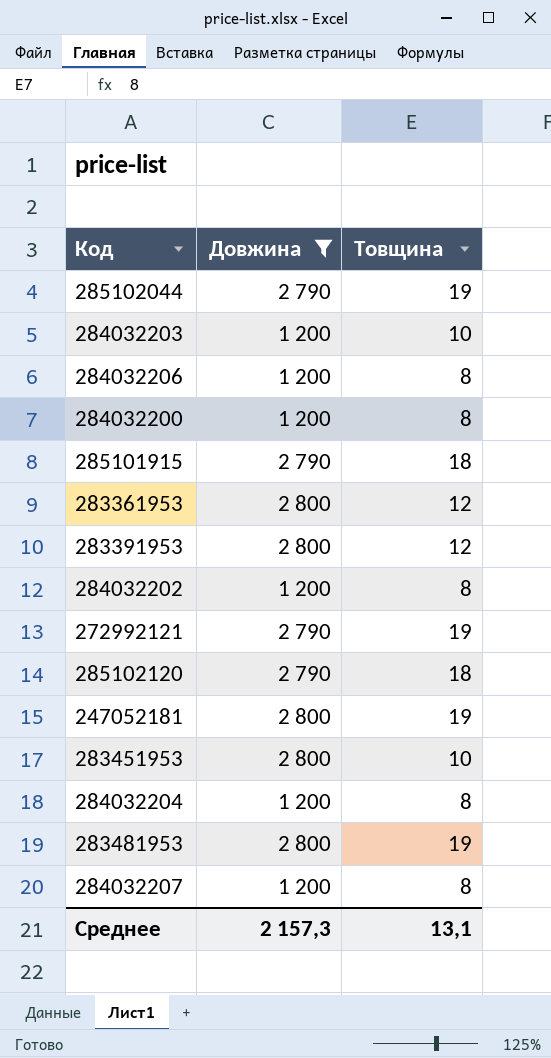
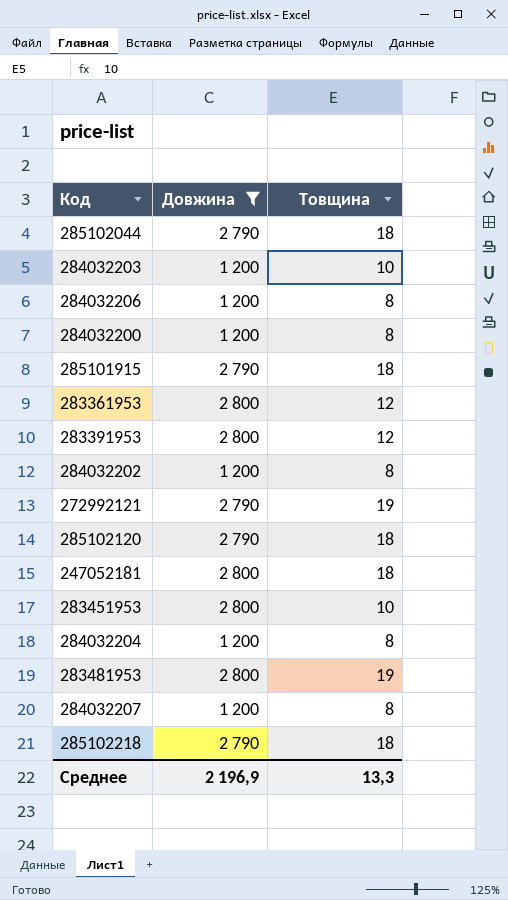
285102044 | Товщина: 19 -> 18
247052181 | Товщина: 19 -> 18
row 285102218: none -> 2 790 | 18
Среднее | Довжина: 2 157,3 -> 2 196,9
Среднее | Товщина: 13,1 -> 13,3

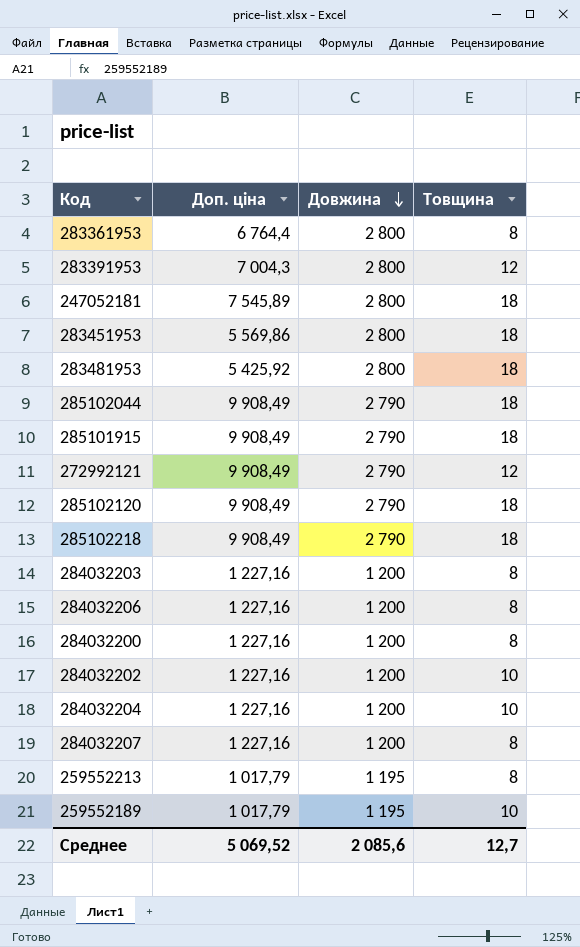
filter: Довжина != 1 195 -> none
row order: none -> Довжина descending
column Доп. ціна | position: none -> 2
283361953 | Товщина: 12 -> 8
283451953 | Товщина: 10 -> 18
283481953 | Товщина: 19 -> 18
272992121 | Товщина: 19 -> 12
284032203 | Товщина: 10 -> 8
284032202 | Товщина: 8 -> 10
284032204 | Товщина: 8 -> 10
Среднее | Довжина: 2 196,9 -> 2 085,6
Среднее | Товщина: 13,3 -> 12,7

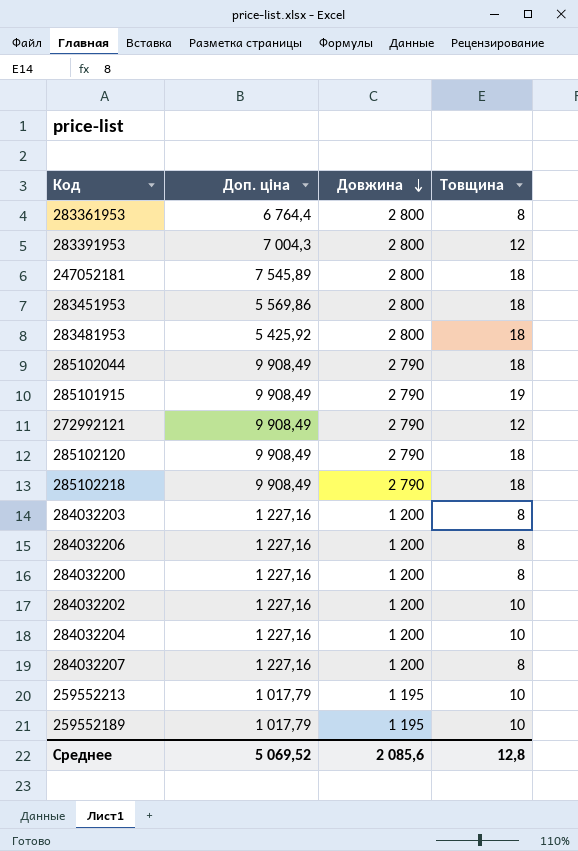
285101915 | Товщина: 18 -> 19
259552213 | Товщина: 8 -> 10
Среднее | Товщина: 12,7 -> 12,8

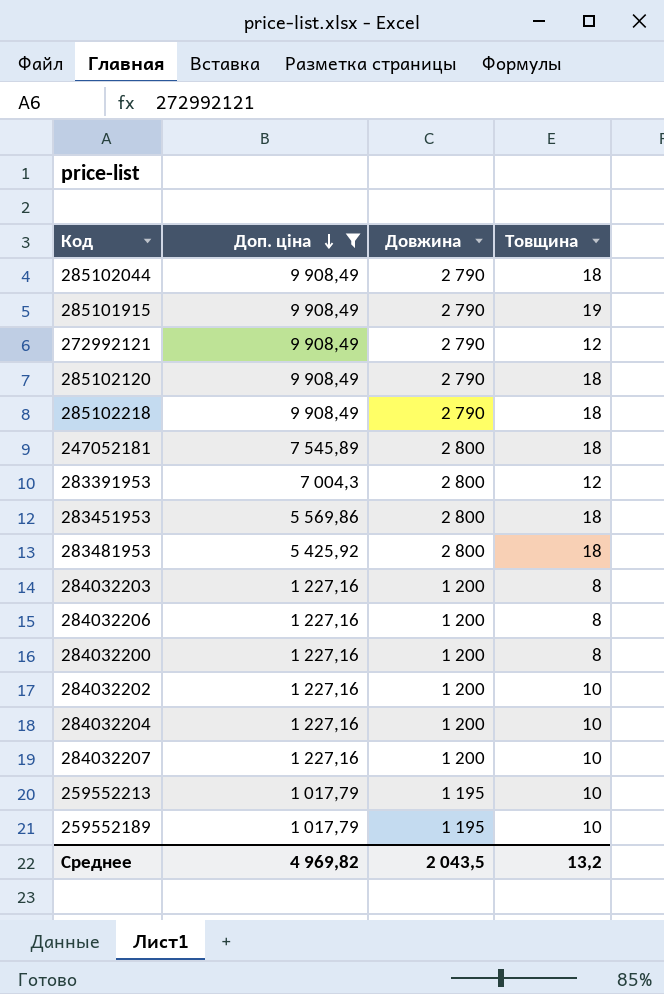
filter: none -> Доп. ціна != 6 764,4
row order: Довжина descending -> Доп. ціна descending
284032207 | Товщина: 8 -> 10
Среднее | Доп. ціна: 5 069,52 -> 4 969,82
Среднее | Довжина: 2 085,6 -> 2 043,5
Среднее | Товщина: 12,8 -> 13,2

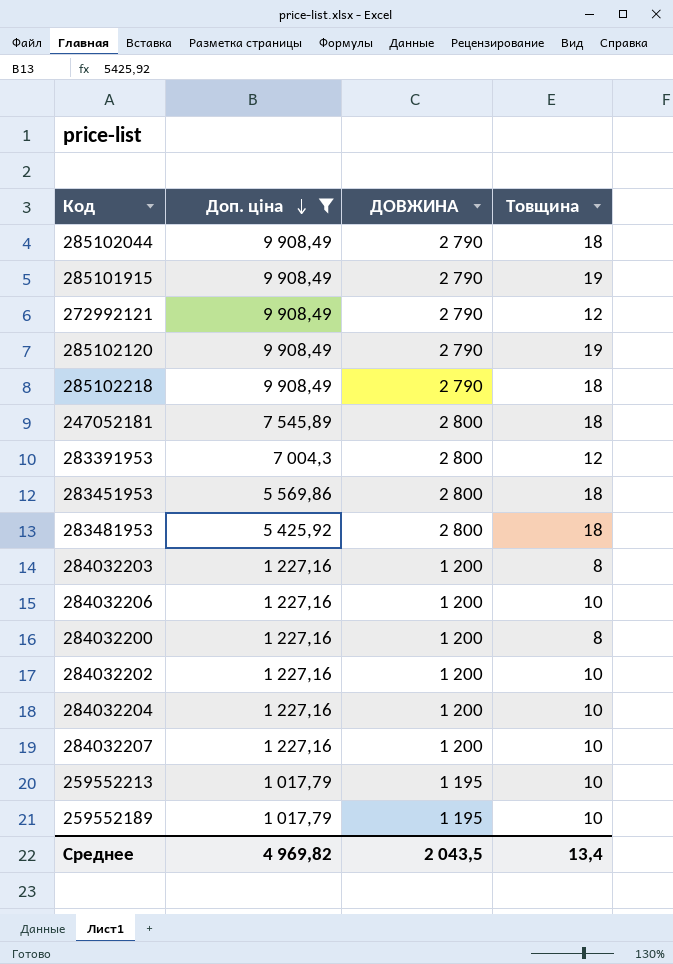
column name: Довжина -> ДОВЖИНА
285102120 | Товщина: 18 -> 19
284032206 | Товщина: 8 -> 10
Среднее | Товщина: 13,2 -> 13,4

